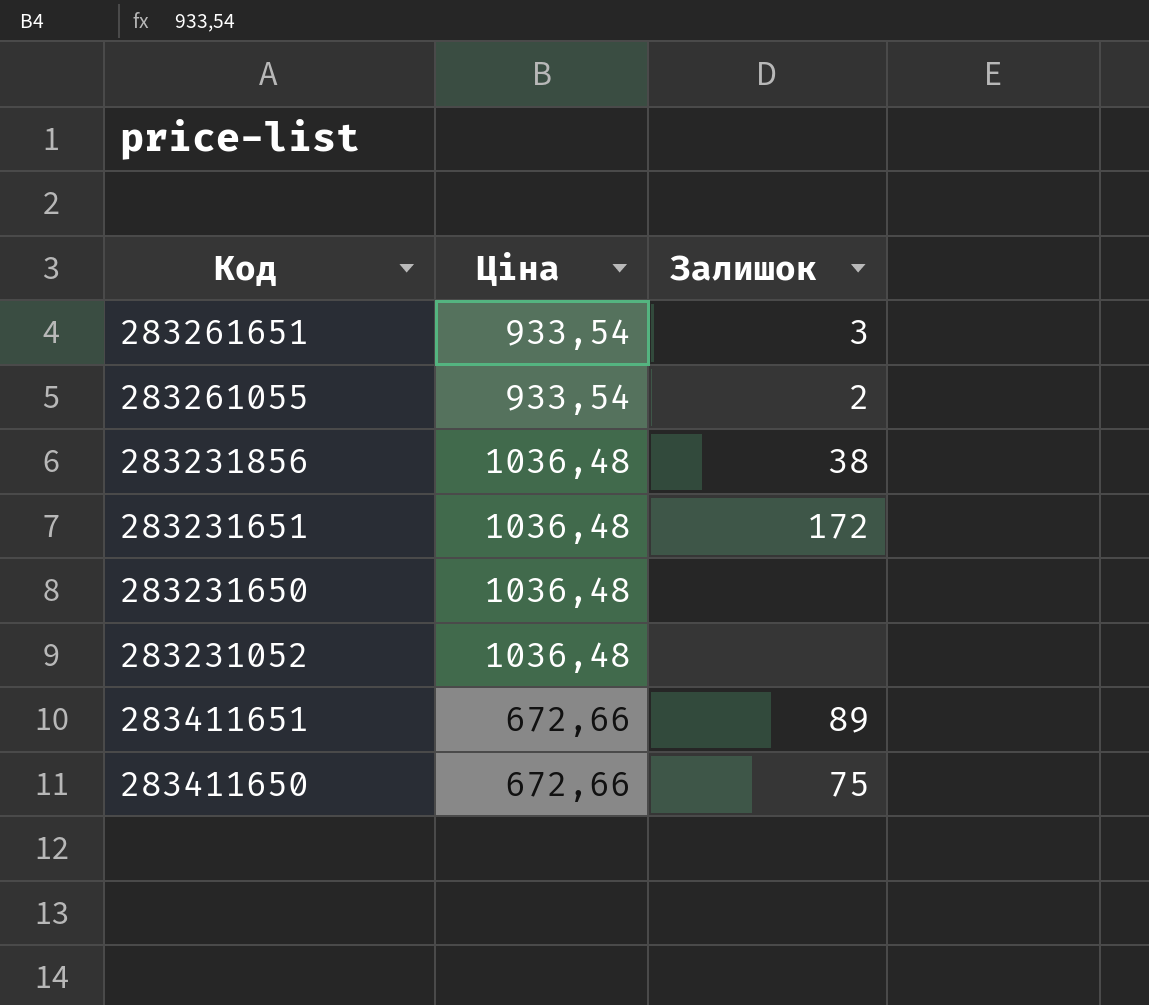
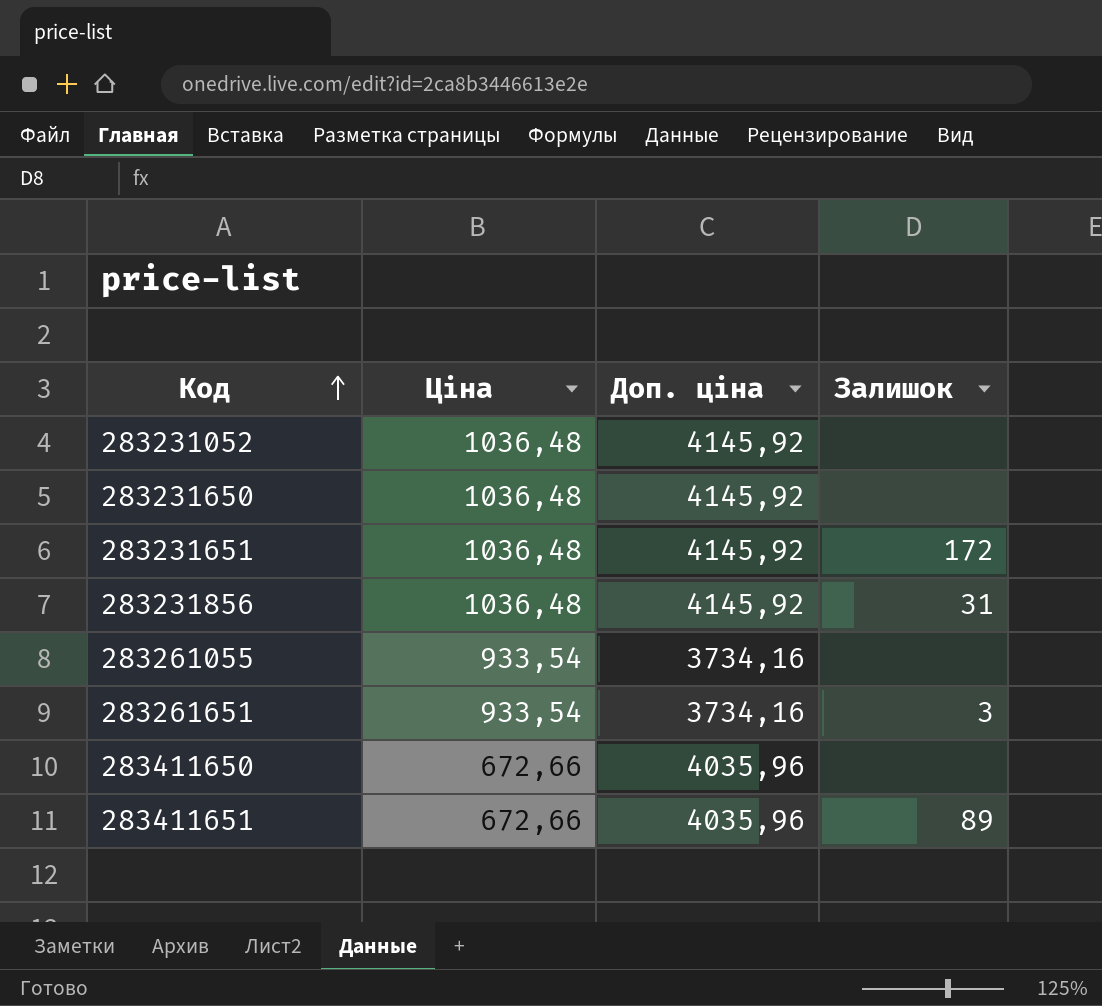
row order: none -> Код ascending
column Доп. ціна | position: none -> 3
283231856 | Залишок: 38 -> 31
283261055 | Залишок: 2 -> none
283411650 | Залишок: 75 -> none

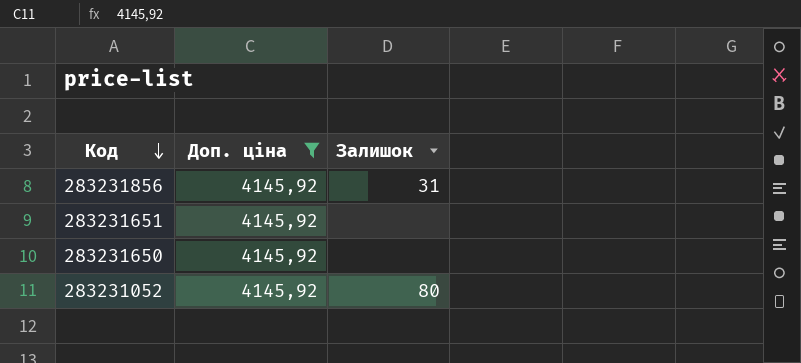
filter: none -> Доп. ціна = 4145,92
row order: Код ascending -> Код descending
column Ціна | position: 2 -> none
283231651 | Залишок: 172 -> none
283231052 | Залишок: none -> 80

